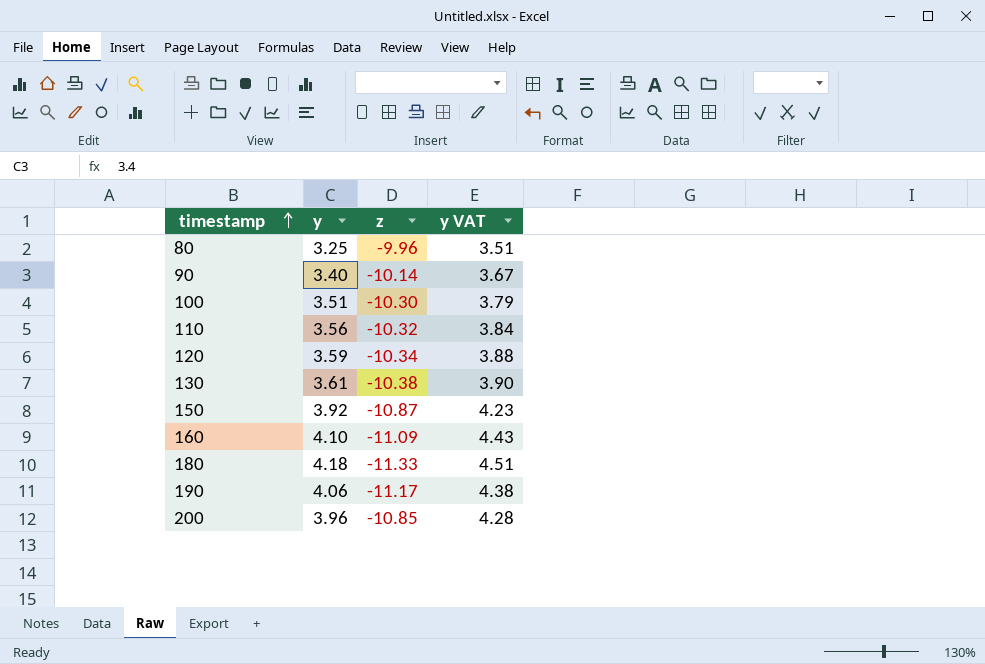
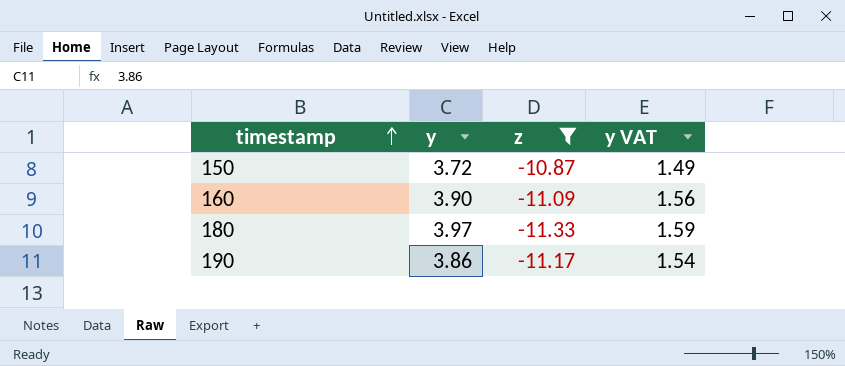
filter: none -> z <= -10.87
column y VAT | formula: [y] * 1.08 -> [y] * 0.4
150 | y: 3.92 -> 3.72
160 | y: 4.10 -> 3.90
180 | y: 4.18 -> 3.97
190 | y: 4.06 -> 3.86

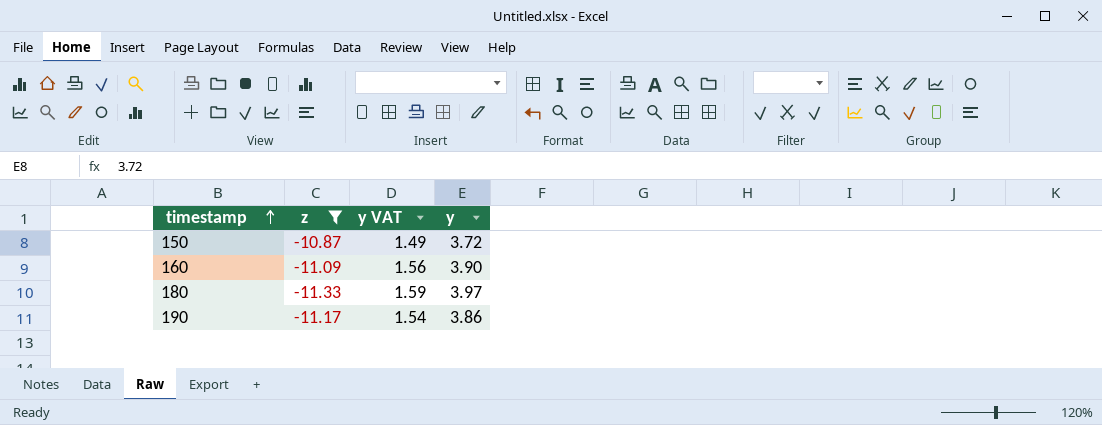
column y | position: 2 -> 4

